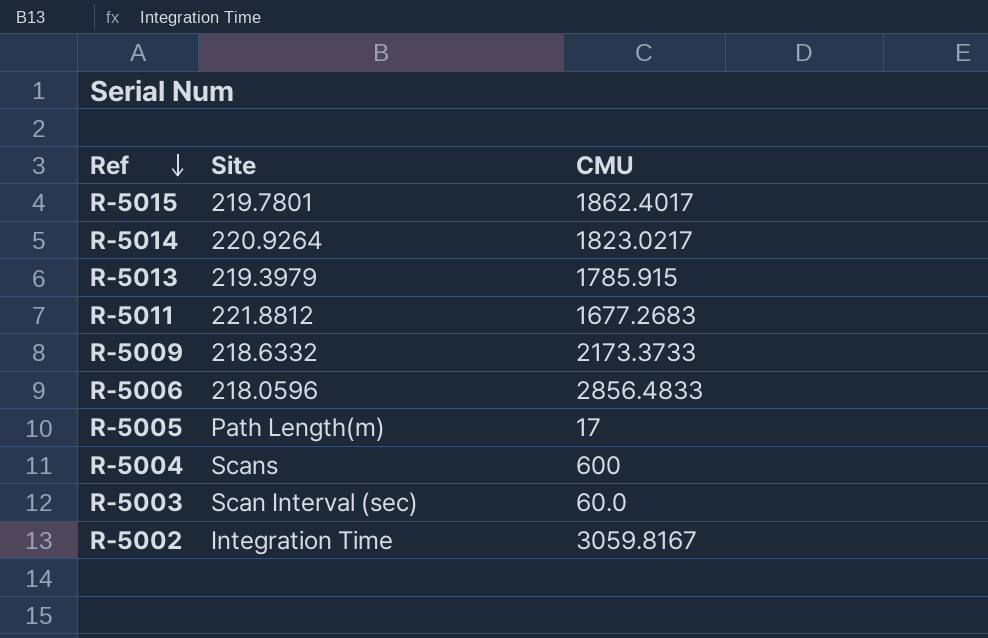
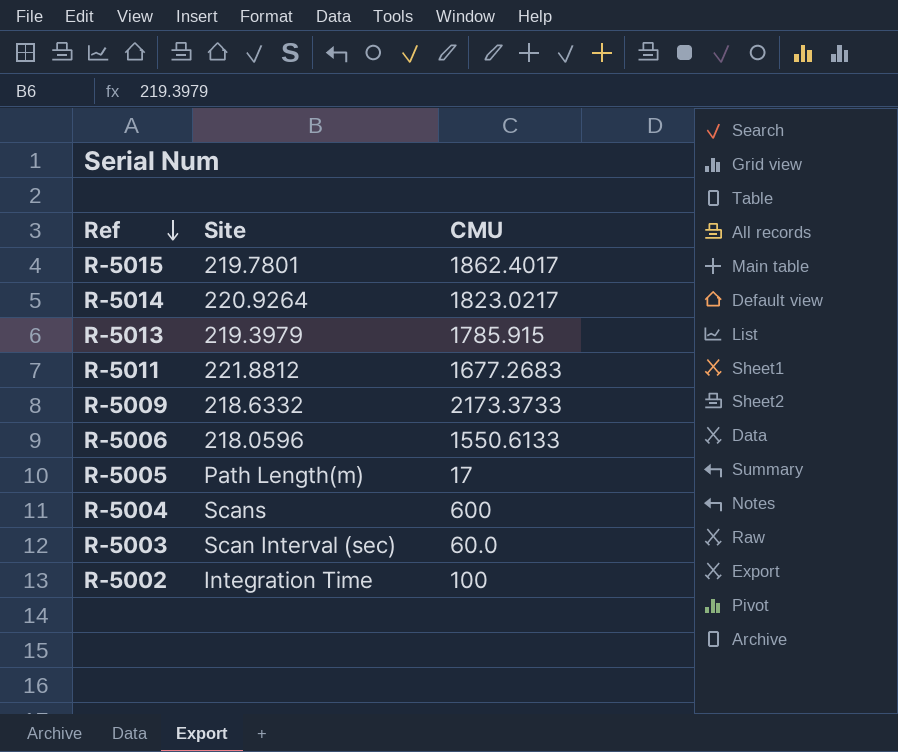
R-5006 | CMU: 2856.4833 -> 1550.6133
R-5002 | CMU: 3059.8167 -> 100

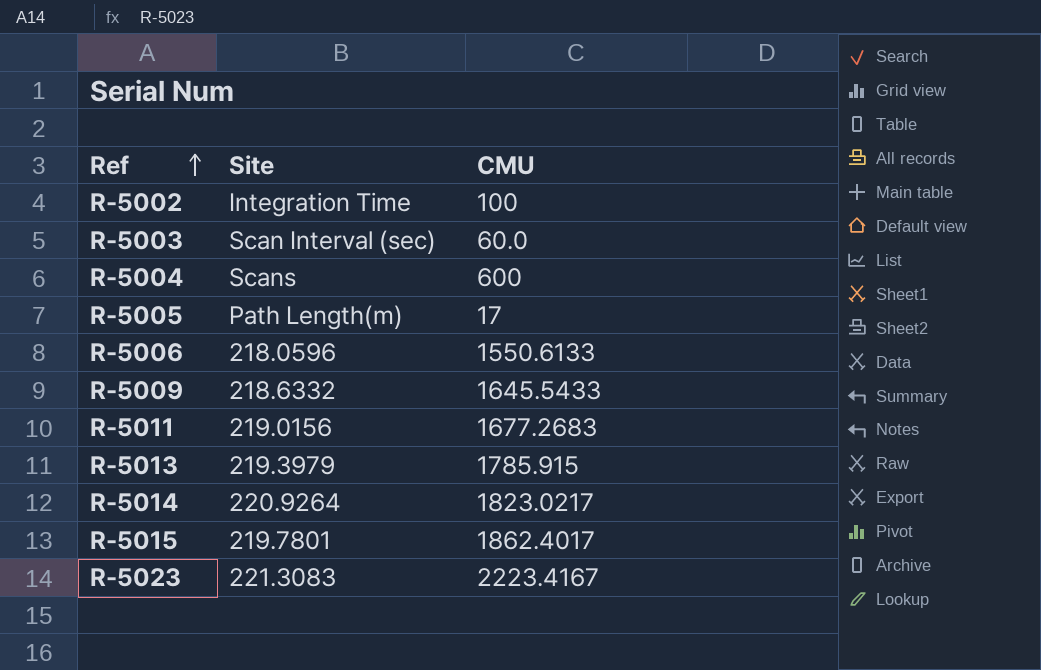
row order: Ref descending -> Ref ascending
R-5009 | CMU: 2173.3733 -> 1645.5433
R-5011 | Site: 221.8812 -> 219.0156
row R-5023: none -> 221.3083 | 2223.4167

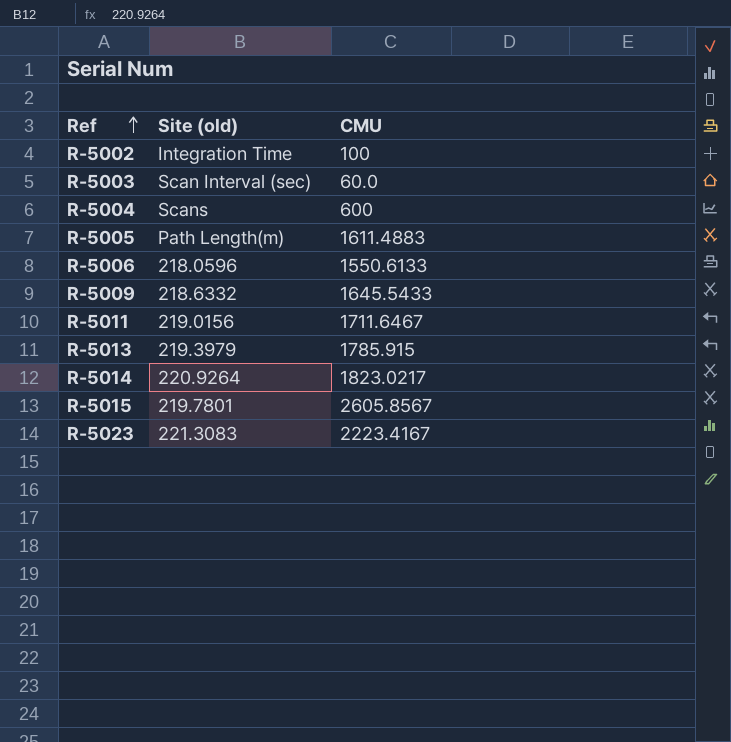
column name: Site -> Site (old)
R-5005 | CMU: 17 -> 1611.4883
R-5011 | CMU: 1677.2683 -> 1711.6467
R-5015 | CMU: 1862.4017 -> 2605.8567

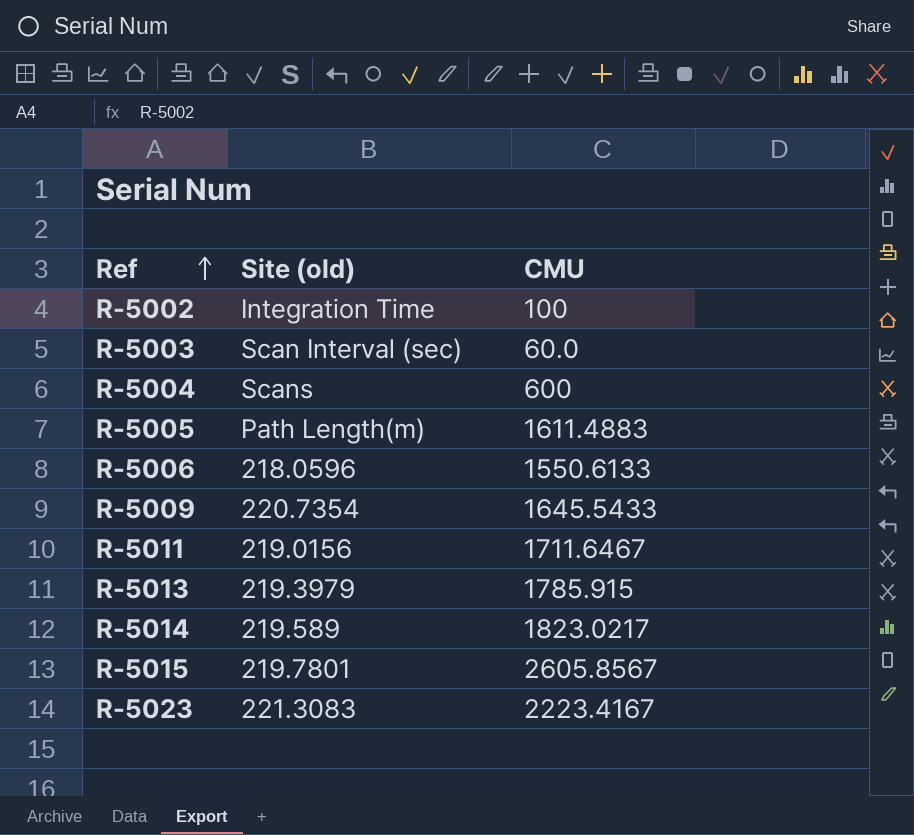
R-5009 | Site (old): 218.6332 -> 220.7354
R-5014 | Site (old): 220.9264 -> 219.589

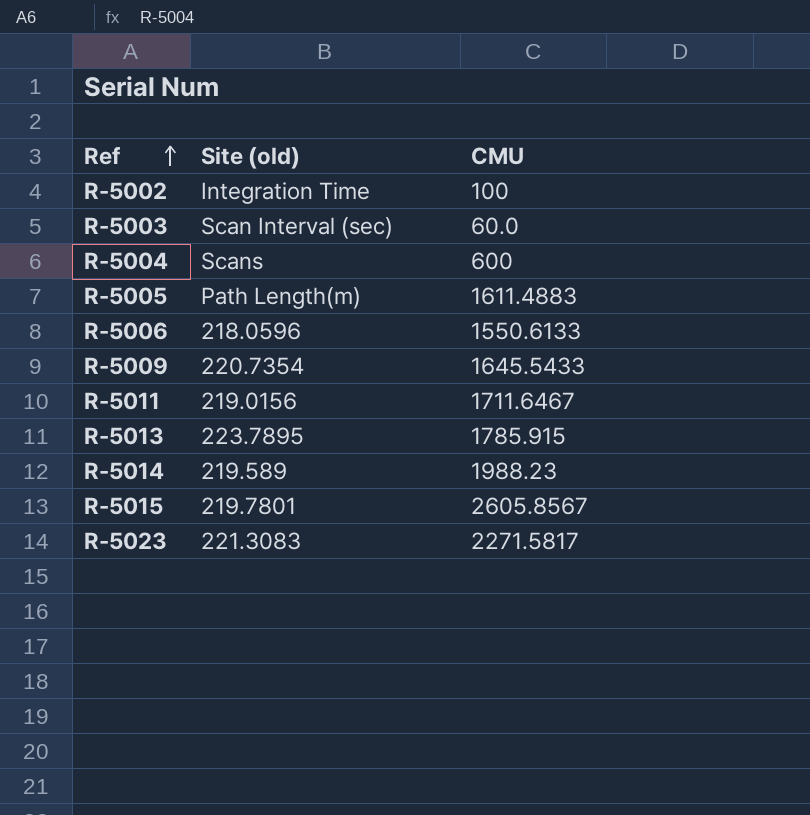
R-5013 | Site (old): 219.3979 -> 223.7895
R-5014 | CMU: 1823.0217 -> 1988.23
R-5023 | CMU: 2223.4167 -> 2271.5817

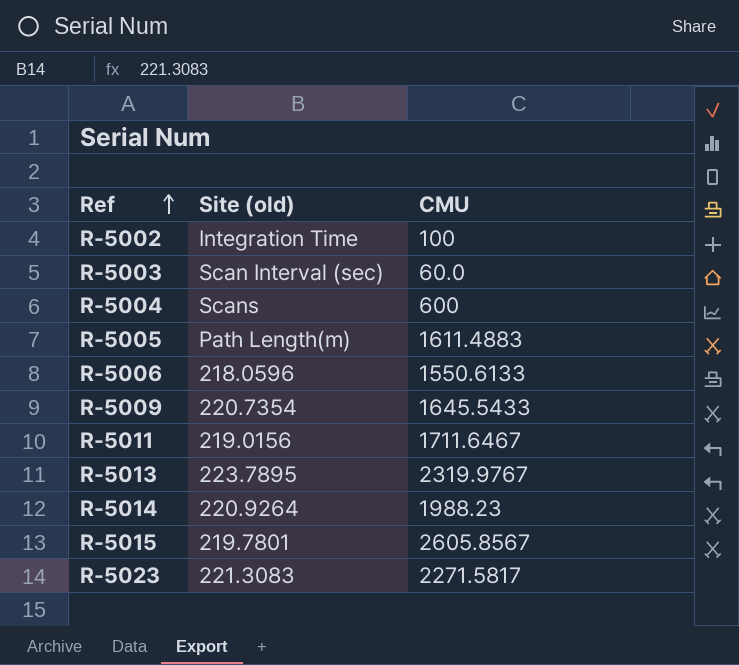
R-5013 | CMU: 1785.915 -> 2319.9767
R-5014 | Site (old): 219.589 -> 220.9264

